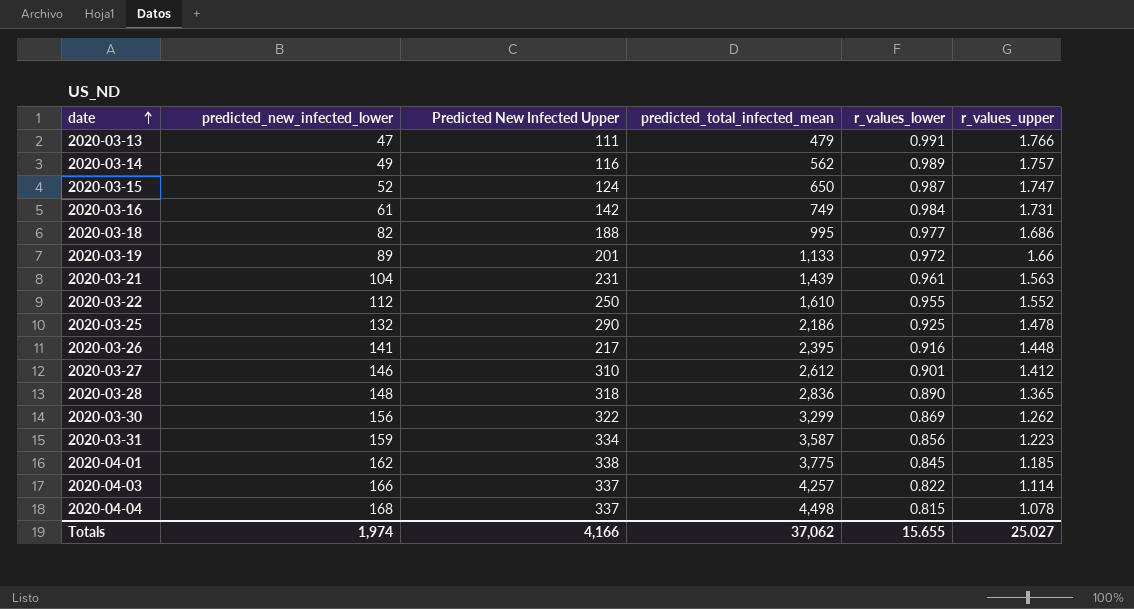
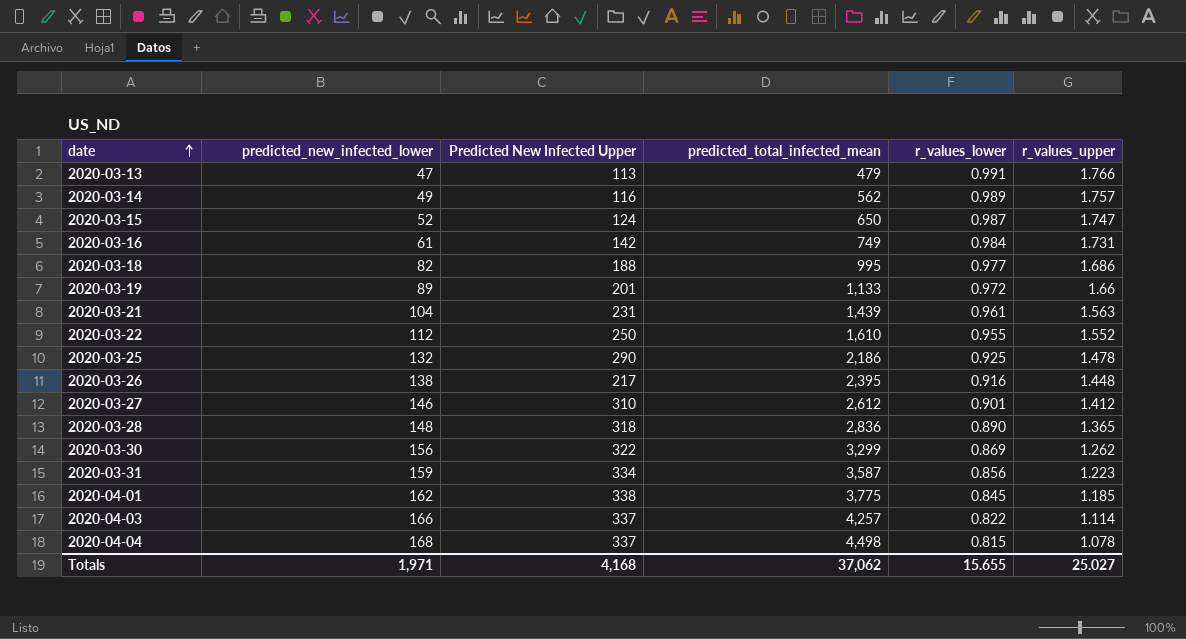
2020-03-13 | Predicted New Infected Upper: 111 -> 113
2020-03-26 | predicted_new_infected_lower: 141 -> 138
Totals | predicted_new_infected_lower: 1,974 -> 1,971
Totals | Predicted New Infected Upper: 4,166 -> 4,168

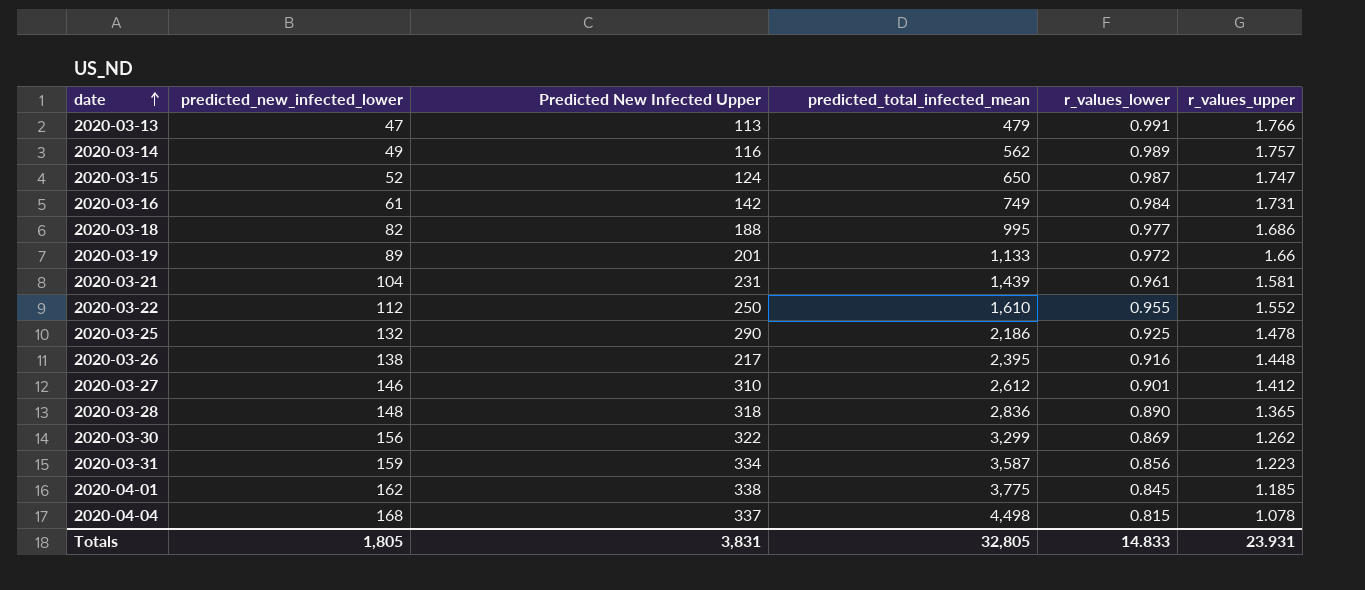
row 2020-04-03: 166 | 337 | 4,257 | 0.822 | 1.114 -> none
2020-03-21 | r_values_upper: 1.563 -> 1.581
Totals | predicted_new_infected_lower: 1,971 -> 1,805
Totals | Predicted New Infected Upper: 4,168 -> 3,831
Totals | predicted_total_infected_mean: 37,062 -> 32,805
Totals | r_values_lower: 15.655 -> 14.833
Totals | r_values_upper: 25.027 -> 23.931

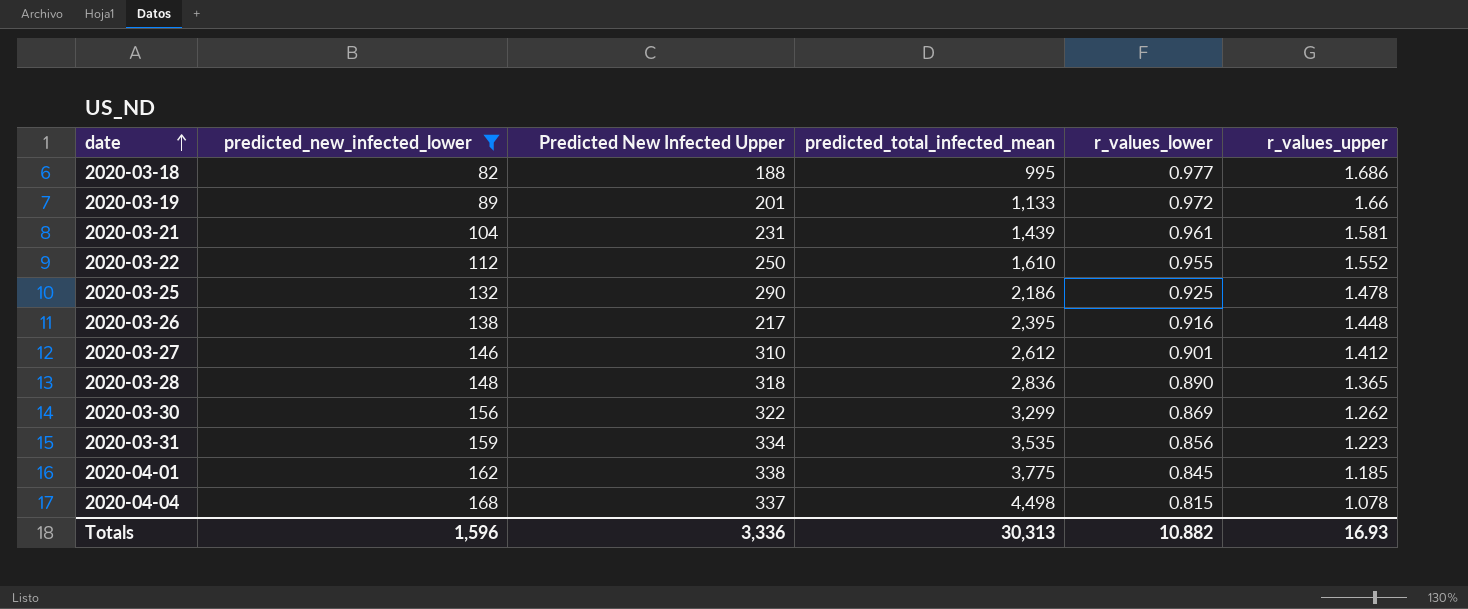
filter: none -> predicted_new_infected_lower >= 82
2020-03-31 | predicted_total_infected_mean: 3,587 -> 3,535
Totals | predicted_new_infected_lower: 1,805 -> 1,596
Totals | Predicted New Infected Upper: 3,831 -> 3,336
Totals | predicted_total_infected_mean: 32,805 -> 30,313
Totals | r_values_lower: 14.833 -> 10.882
Totals | r_values_upper: 23.931 -> 16.93

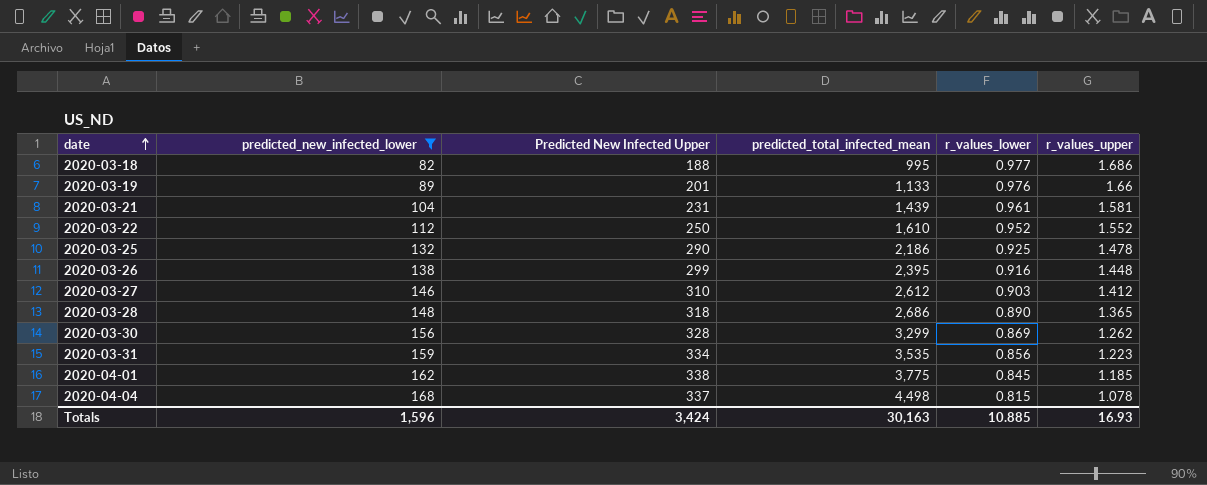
2020-03-19 | r_values_lower: 0.972 -> 0.976
2020-03-22 | r_values_lower: 0.955 -> 0.952
2020-03-26 | Predicted New Infected Upper: 217 -> 299
2020-03-27 | r_values_lower: 0.901 -> 0.903
2020-03-28 | predicted_total_infected_mean: 2,836 -> 2,686
2020-03-30 | Predicted New Infected Upper: 322 -> 328
Totals | Predicted New Infected Upper: 3,336 -> 3,424
Totals | predicted_total_infected_mean: 30,313 -> 30,163
Totals | r_values_lower: 10.882 -> 10.885

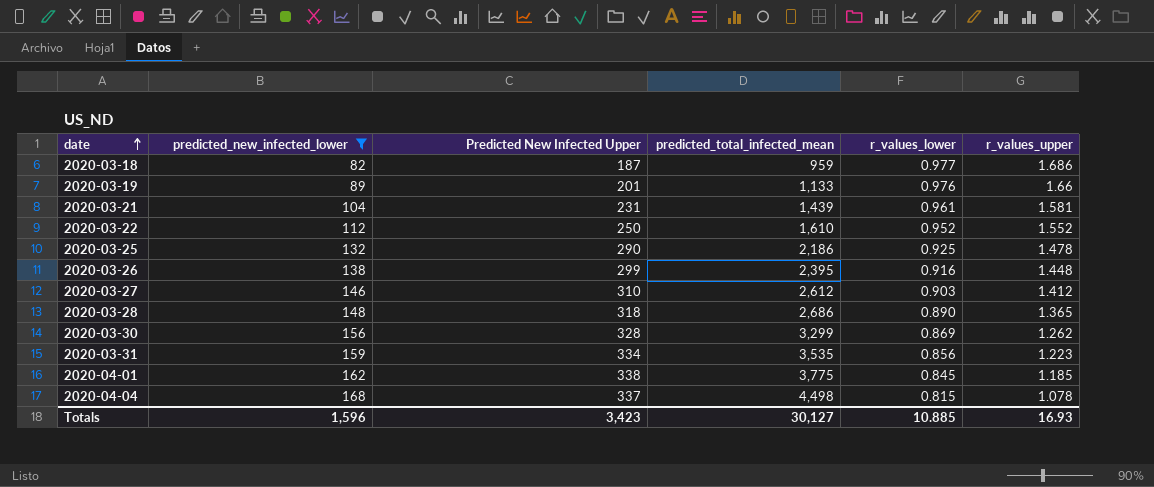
2020-03-18 | Predicted New Infected Upper: 188 -> 187
2020-03-18 | predicted_total_infected_mean: 995 -> 959
Totals | Predicted New Infected Upper: 3,424 -> 3,423
Totals | predicted_total_infected_mean: 30,163 -> 30,127

